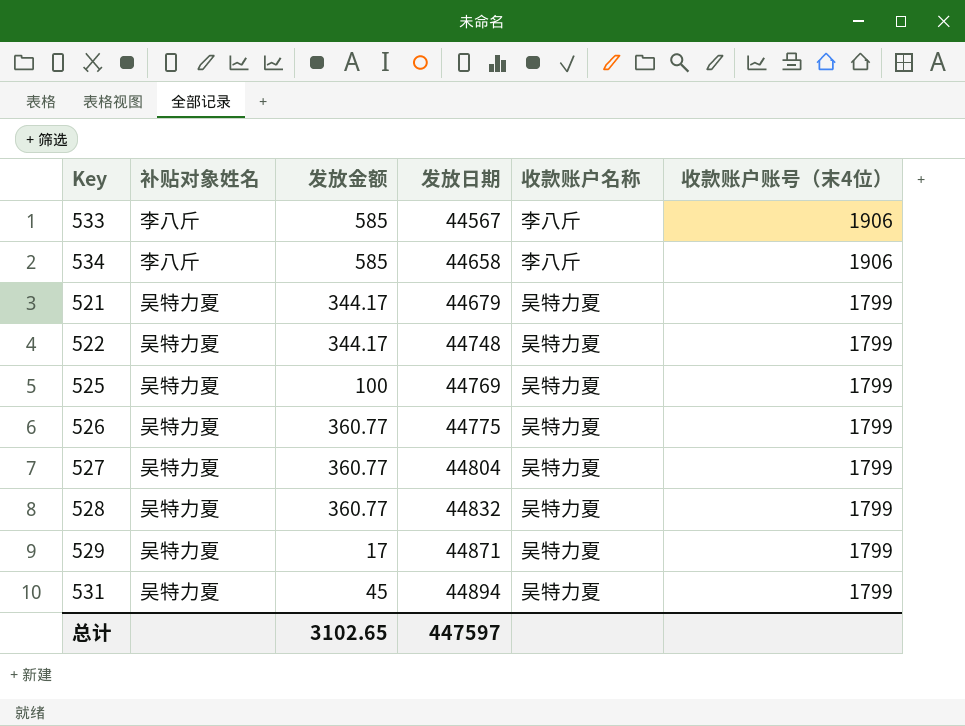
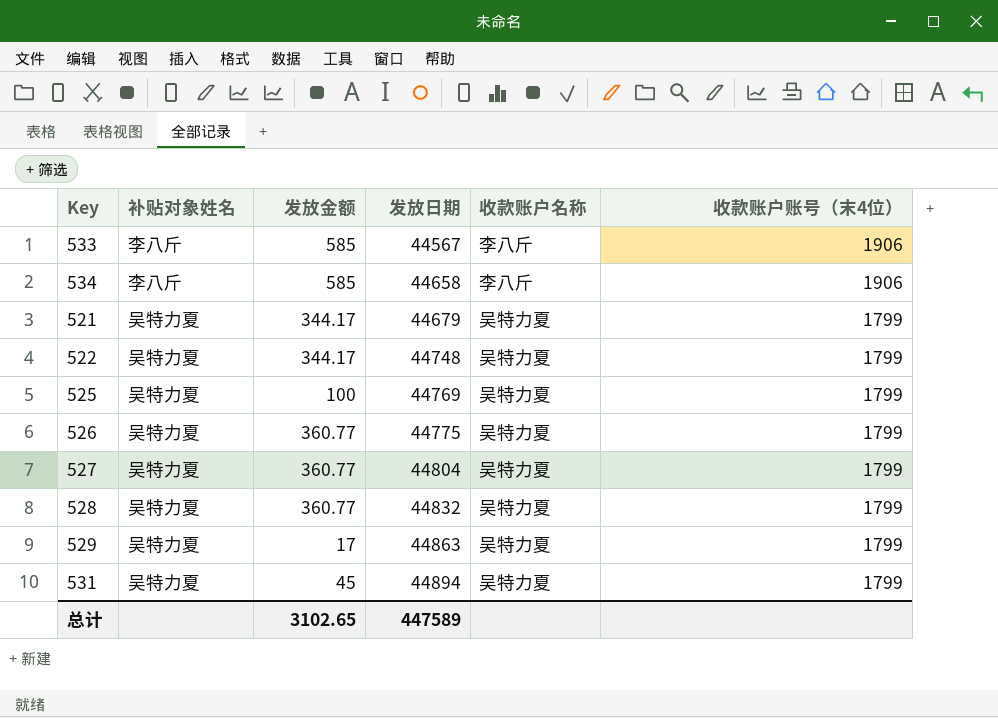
529 | 发放日期: 44871 -> 44863
总计 | 发放日期: 447597 -> 447589

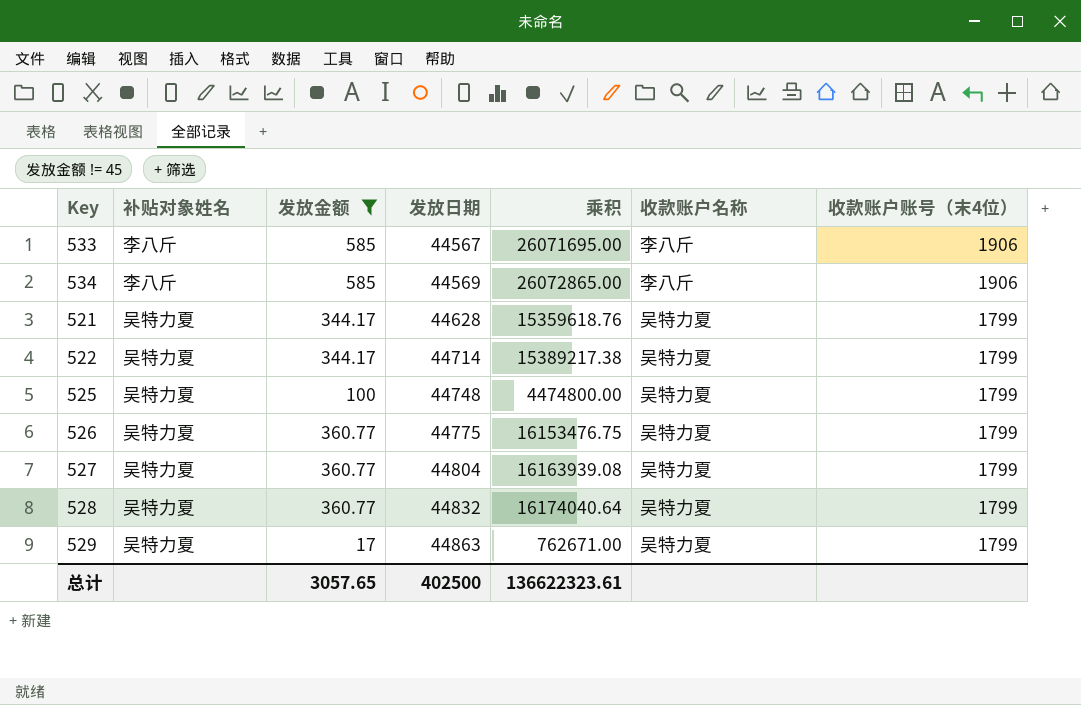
filter: none -> 发放金额 != 45
column 乘积 | formula: none -> [发放金额] * [发放日期]
534 | 发放日期: 44658 -> 44569
521 | 发放日期: 44679 -> 44628
522 | 发放日期: 44748 -> 44714
525 | 发放日期: 44769 -> 44748
总计 | 发放金额: 3102.65 -> 3057.65
总计 | 发放日期: 447589 -> 402500

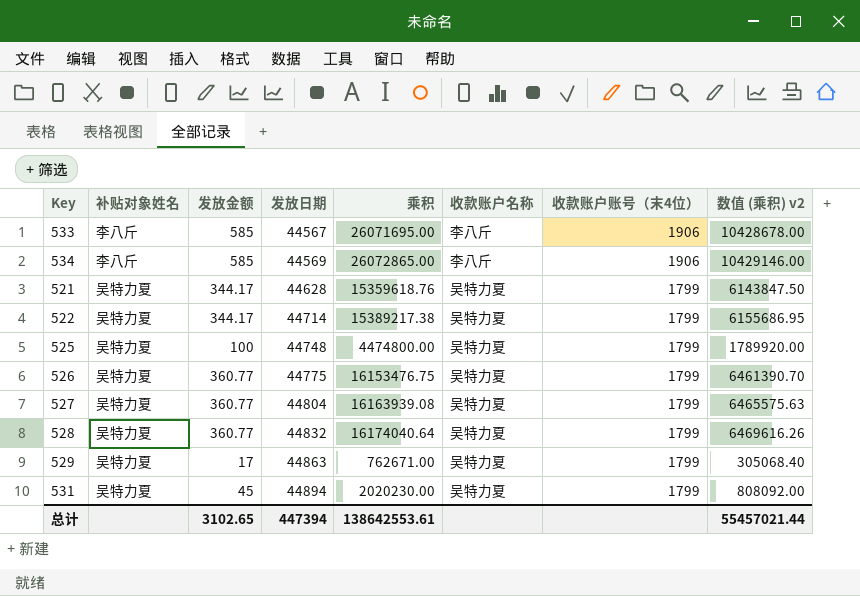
filter: 发放金额 != 45 -> none
column 数值 (乘积) v2 | formula: none -> [乘积] * 0.4
总计 | 发放金额: 3057.65 -> 3102.65
总计 | 发放日期: 402500 -> 447394
总计 | 乘积: 136622323.61 -> 138642553.61

